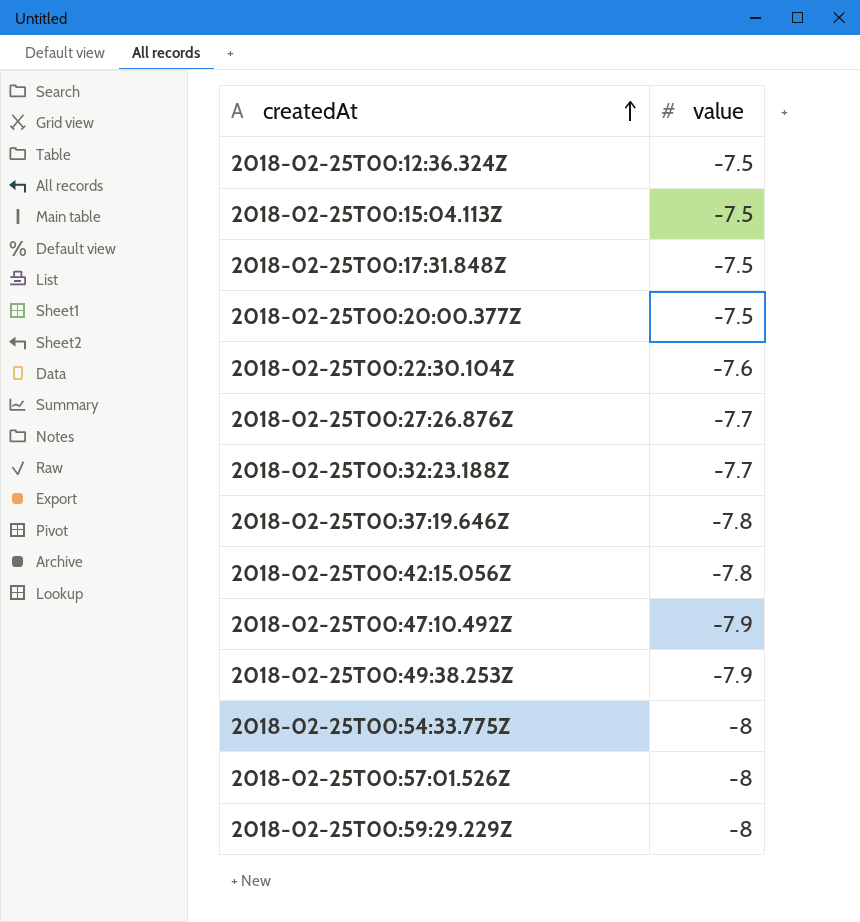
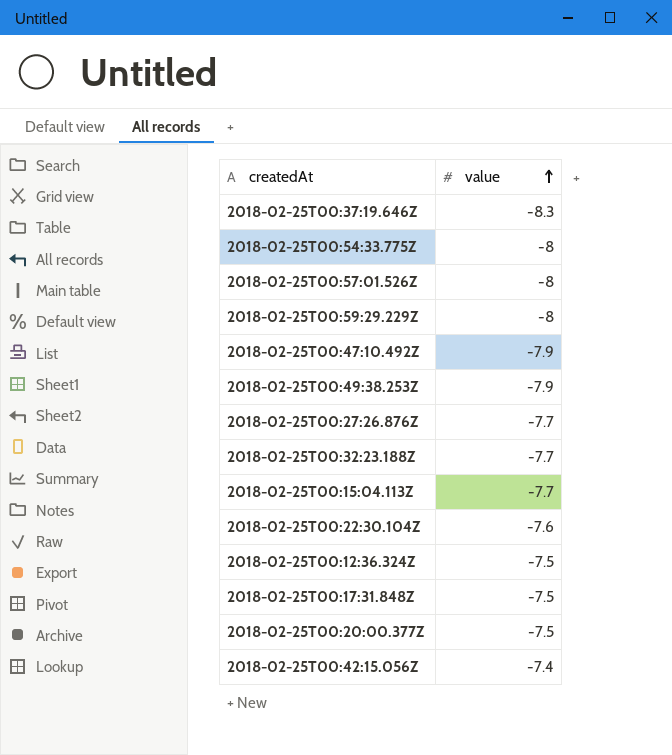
row order: createdAt ascending -> value ascending
2018-02-25T00:37:19.646Z | value: -7.8 -> -8.3
2018-02-25T00:15:04.113Z | value: -7.5 -> -7.7
2018-02-25T00:42:15.056Z | value: -7.8 -> -7.4

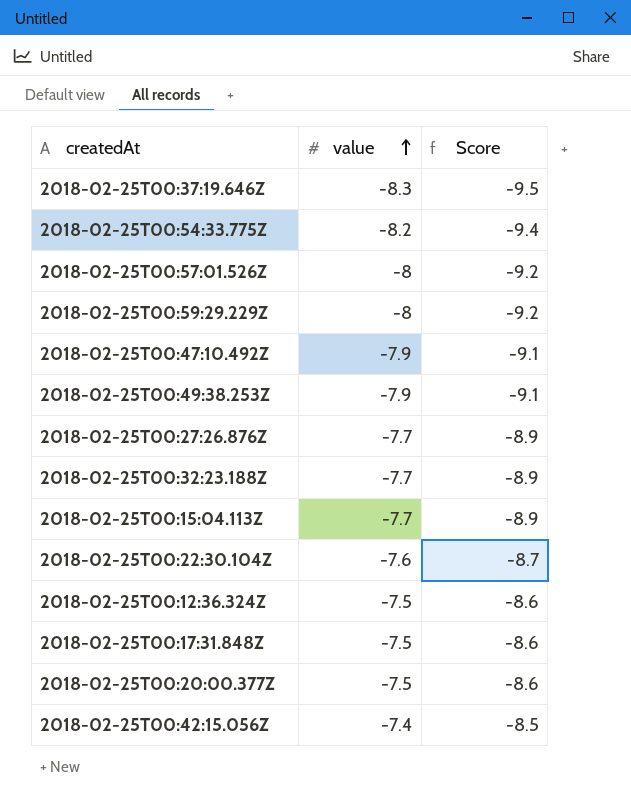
column Score | formula: none -> [value] * 1.15
2018-02-25T00:54:33.775Z | value: -8 -> -8.2

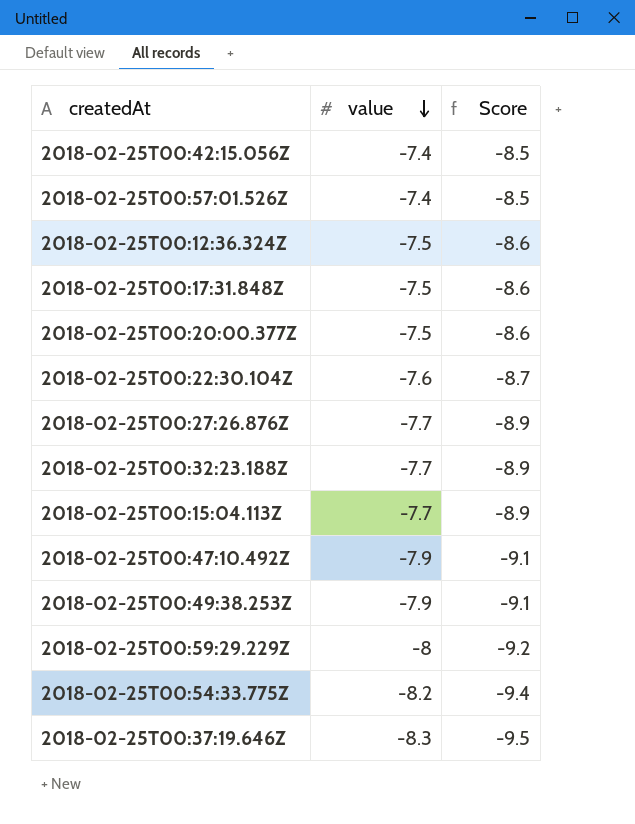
row order: value ascending -> value descending
2018-02-25T00:57:01.526Z | value: -8 -> -7.4
2018-02-25T00:57:01.526Z | Score: -9.2 -> -8.5

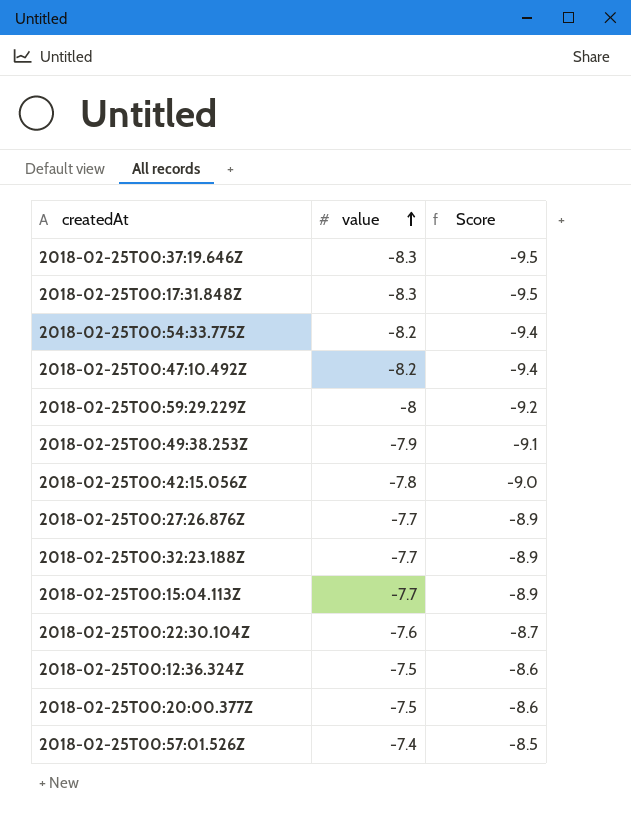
row order: value descending -> value ascending
2018-02-25T00:17:31.848Z | value: -7.5 -> -8.3
2018-02-25T00:17:31.848Z | Score: -8.6 -> -9.5
2018-02-25T00:47:10.492Z | value: -7.9 -> -8.2
2018-02-25T00:47:10.492Z | Score: -9.1 -> -9.4
2018-02-25T00:42:15.056Z | value: -7.4 -> -7.8
2018-02-25T00:42:15.056Z | Score: -8.5 -> -9.0

